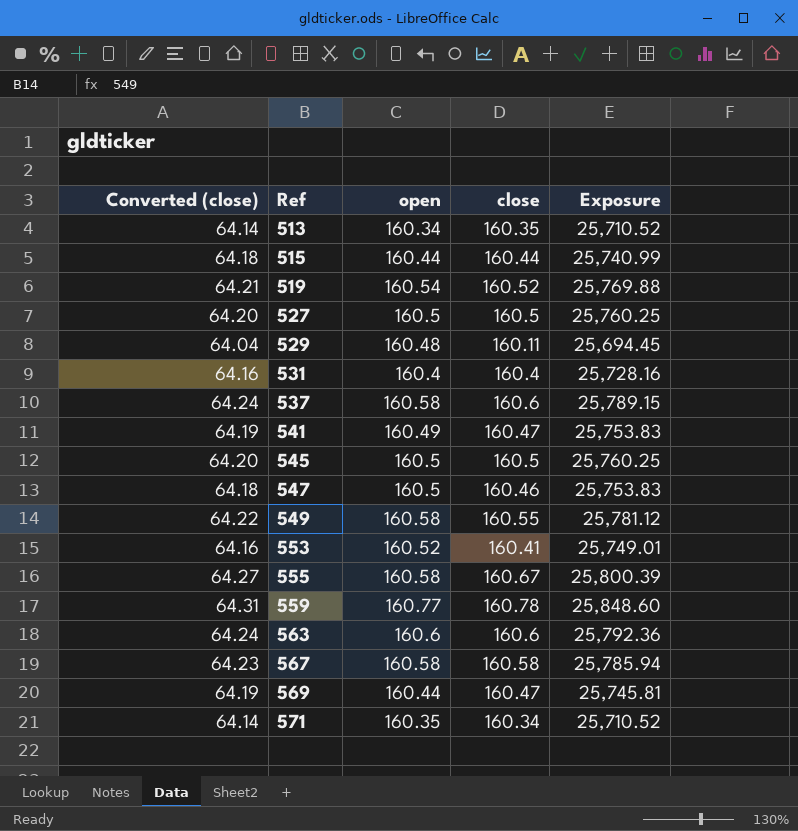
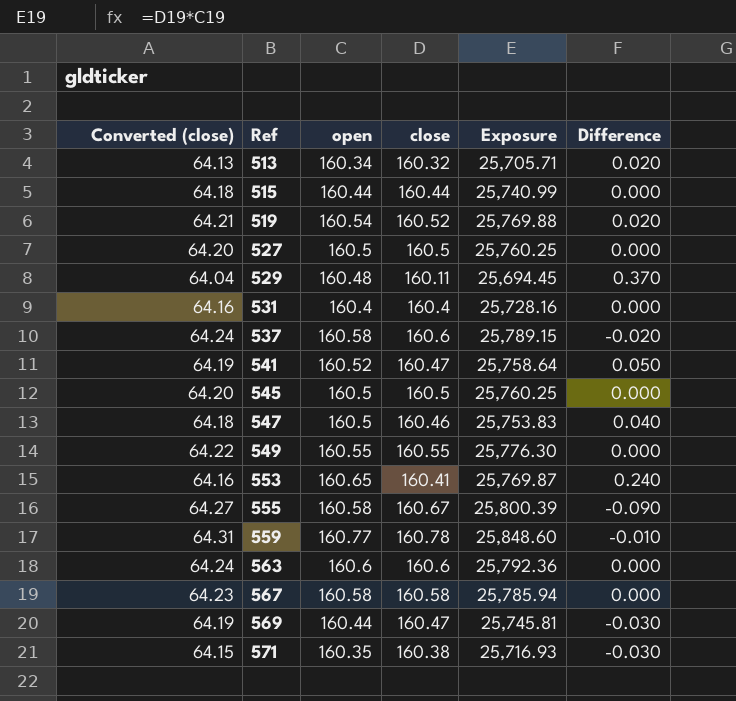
column Difference | formula: none -> [open] - [close]
513 | Converted (close): 64.14 -> 64.13
513 | close: 160.35 -> 160.32
513 | Exposure: 25,710.52 -> 25,705.71
541 | open: 160.49 -> 160.52
541 | Exposure: 25,753.83 -> 25,758.64
549 | open: 160.58 -> 160.55
549 | Exposure: 25,781.12 -> 25,776.30
553 | open: 160.52 -> 160.65
553 | Exposure: 25,749.01 -> 25,769.87
571 | Converted (close): 64.14 -> 64.15
571 | close: 160.34 -> 160.38
571 | Exposure: 25,710.52 -> 25,716.93

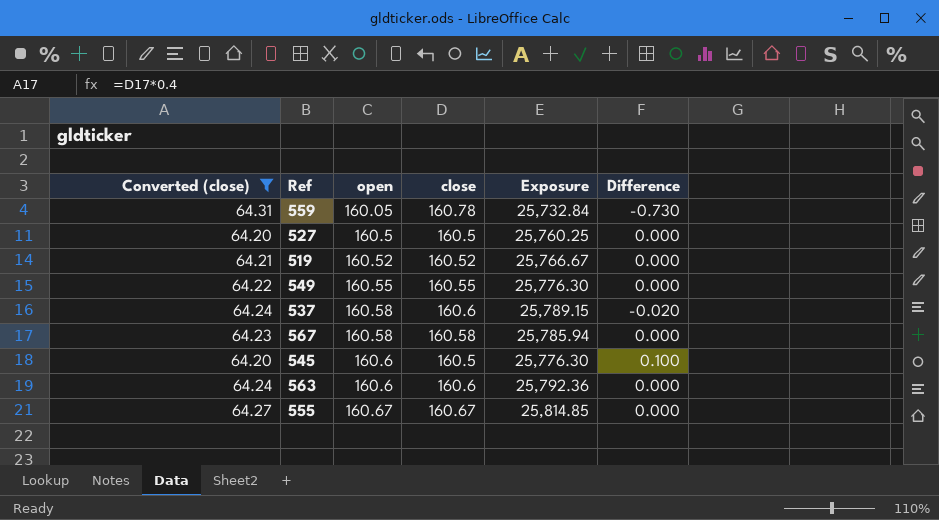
filter: none -> Converted (close) >= 64.20
row order: Ref ascending -> open ascending
559 | open: 160.77 -> 160.05
559 | Exposure: 25,848.60 -> 25,732.84
559 | Difference: -0.010 -> -0.730
519 | open: 160.54 -> 160.52
519 | Exposure: 25,769.88 -> 25,766.67
519 | Difference: 0.020 -> 0.000
545 | open: 160.5 -> 160.6
545 | Exposure: 25,760.25 -> 25,776.30
545 | Difference: 0.000 -> 0.100
555 | open: 160.58 -> 160.67
555 | Exposure: 25,800.39 -> 25,814.85
555 | Difference: -0.090 -> 0.000

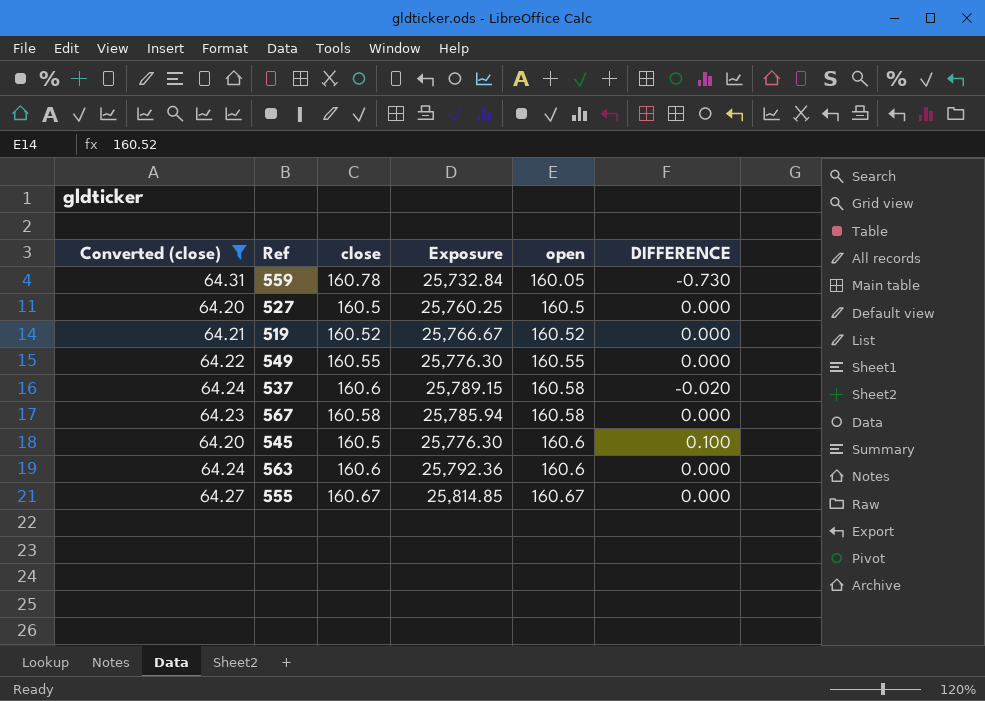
column open | position: 3 -> 5
column name: Difference -> DIFFERENCE

